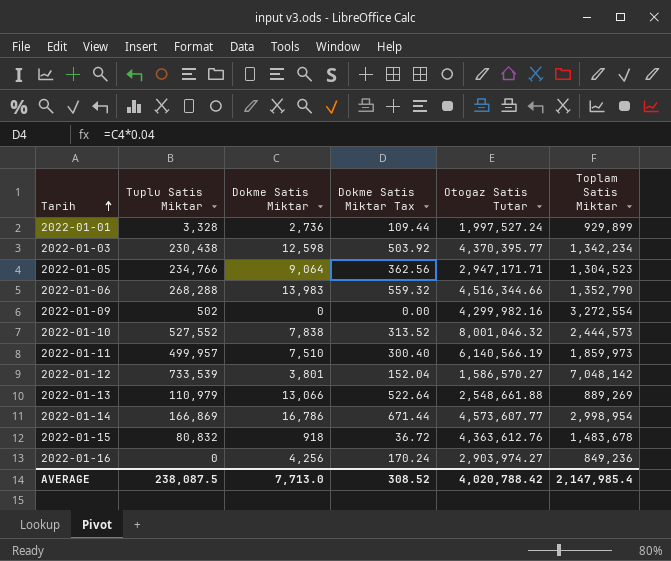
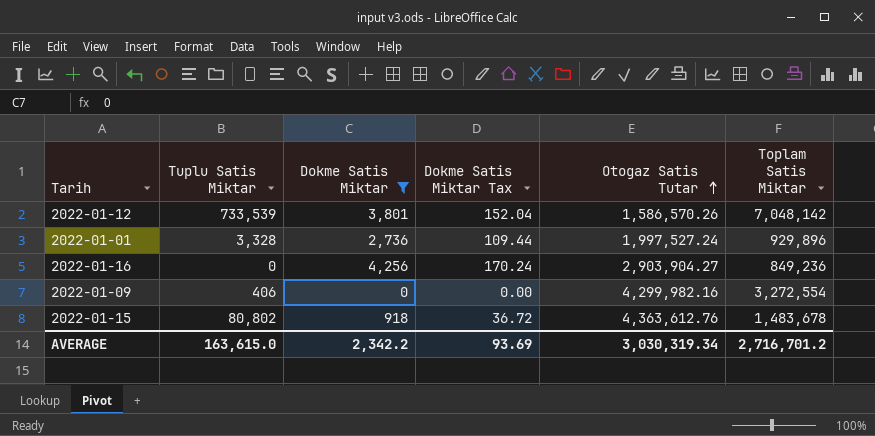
filter: none -> Dokme Satis Miktar <= 4,256
row order: Tarih ascending -> Otogaz Satis Tutar ascending
2022-01-12 | Otogaz Satis Tutar: 1,586,570.27 -> 1,586,570.26
2022-01-01 | Toplam Satis Miktar: 929,899 -> 929,896
2022-01-16 | Otogaz Satis Tutar: 2,903,974.27 -> 2,903,904.27
2022-01-09 | Tuplu Satis Miktar: 502 -> 406
2022-01-15 | Tuplu Satis Miktar: 80,832 -> 80,802
AVERAGE | Tuplu Satis Miktar: 238,087.5 -> 163,615.0
AVERAGE | Dokme Satis Miktar: 7,713.0 -> 2,342.2
AVERAGE | Dokme Satis Miktar Tax: 308.52 -> 93.69
AVERAGE | Otogaz Satis Tutar: 4,020,788.42 -> 3,030,319.34
AVERAGE | Toplam Satis Miktar: 2,147,985.4 -> 2,716,701.2

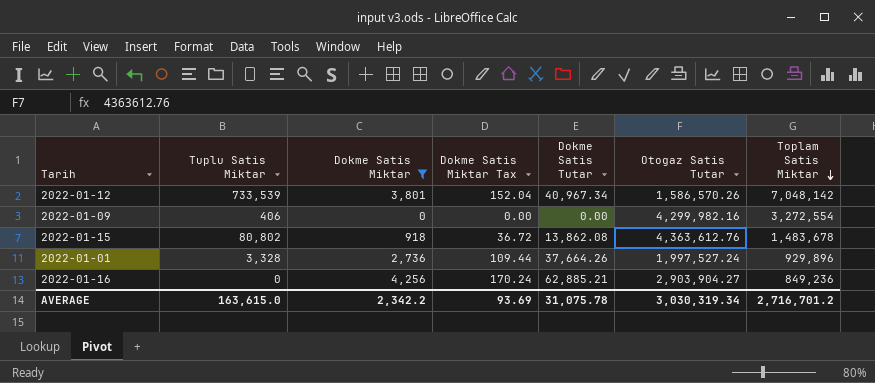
row order: Otogaz Satis Tutar ascending -> Toplam Satis Miktar descending
column Dokme Satis Tutar | position: none -> 5

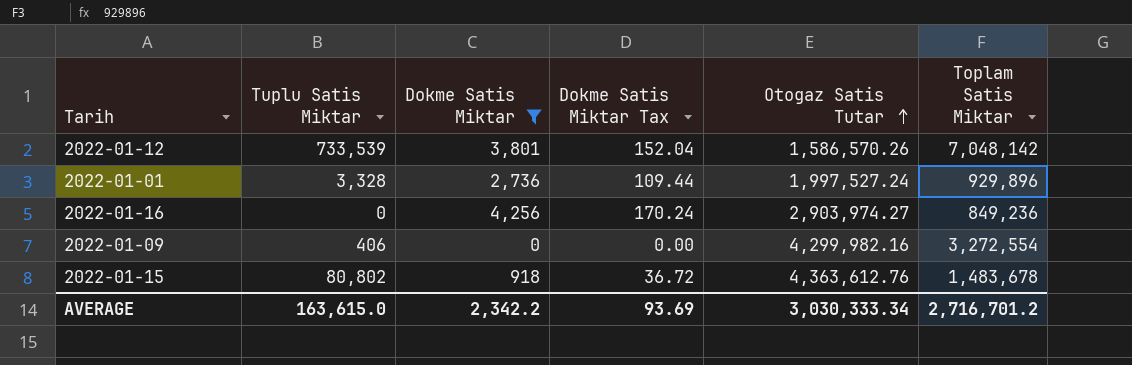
row order: Toplam Satis Miktar descending -> Otogaz Satis Tutar ascending
column Dokme Satis Tutar | position: 5 -> none
2022-01-16 | Otogaz Satis Tutar: 2,903,904.27 -> 2,903,974.27
AVERAGE | Otogaz Satis Tutar: 3,030,319.34 -> 3,030,333.34

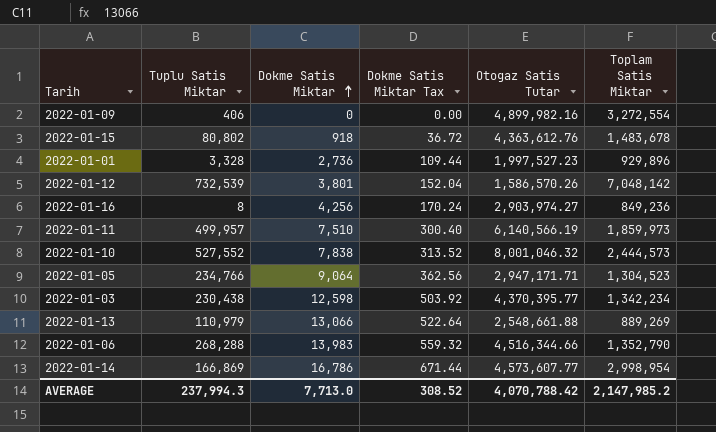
filter: Dokme Satis Miktar <= 4,256 -> none
row order: Otogaz Satis Tutar ascending -> Dokme Satis Miktar ascending
2022-01-09 | Otogaz Satis Tutar: 4,299,982.16 -> 4,899,982.16
2022-01-01 | Otogaz Satis Tutar: 1,997,527.24 -> 1,997,527.23
2022-01-12 | Tuplu Satis Miktar: 733,539 -> 732,539
2022-01-16 | Tuplu Satis Miktar: 0 -> 8
AVERAGE | Tuplu Satis Miktar: 163,615.0 -> 237,994.3
AVERAGE | Dokme Satis Miktar: 2,342.2 -> 7,713.0
AVERAGE | Dokme Satis Miktar Tax: 93.69 -> 308.52
AVERAGE | Otogaz Satis Tutar: 3,030,333.34 -> 4,070,788.42
AVERAGE | Toplam Satis Miktar: 2,716,701.2 -> 2,147,985.2

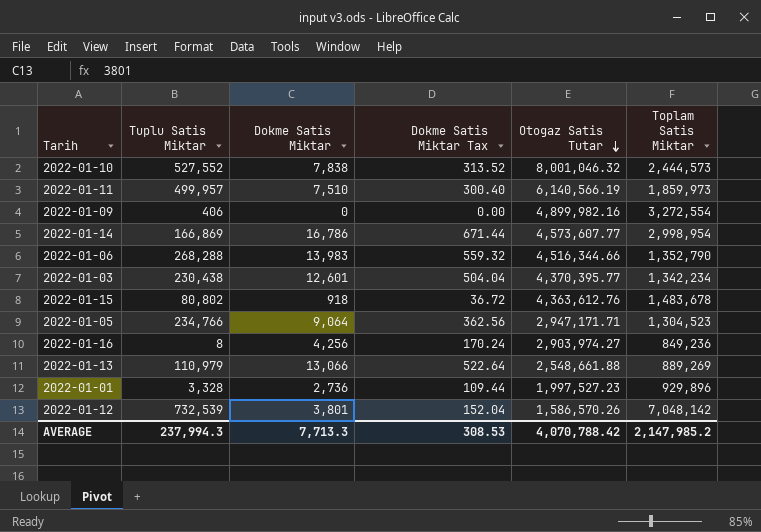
row order: Dokme Satis Miktar ascending -> Otogaz Satis Tutar descending
2022-01-03 | Dokme Satis Miktar: 12,598 -> 12,601
2022-01-03 | Dokme Satis Miktar Tax: 503.92 -> 504.04
AVERAGE | Dokme Satis Miktar: 7,713.0 -> 7,713.3
AVERAGE | Dokme Satis Miktar Tax: 308.52 -> 308.53

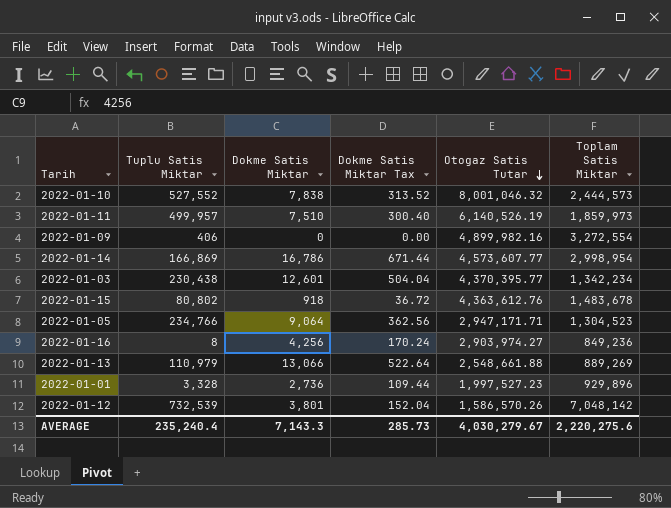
row 2022-01-06: 268,288 | 13,983 | 559.32 | 4,516,344.66 | 1,352,790 -> none
2022-01-11 | Otogaz Satis Tutar: 6,140,566.19 -> 6,140,526.19
AVERAGE | Tuplu Satis Miktar: 237,994.3 -> 235,240.4
AVERAGE | Dokme Satis Miktar: 7,713.3 -> 7,143.3
AVERAGE | Dokme Satis Miktar Tax: 308.53 -> 285.73
AVERAGE | Otogaz Satis Tutar: 4,070,788.42 -> 4,030,279.67
AVERAGE | Toplam Satis Miktar: 2,147,985.2 -> 2,220,275.6

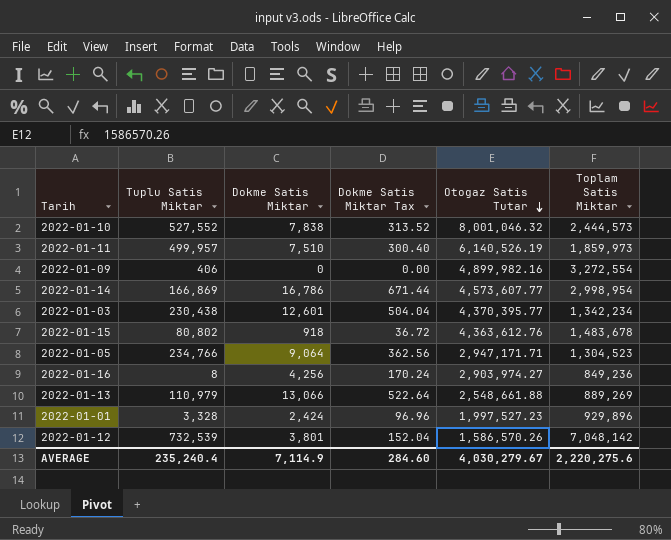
2022-01-01 | Dokme Satis Miktar: 2,736 -> 2,424
2022-01-01 | Dokme Satis Miktar Tax: 109.44 -> 96.96
AVERAGE | Dokme Satis Miktar: 7,143.3 -> 7,114.9
AVERAGE | Dokme Satis Miktar Tax: 285.73 -> 284.60

